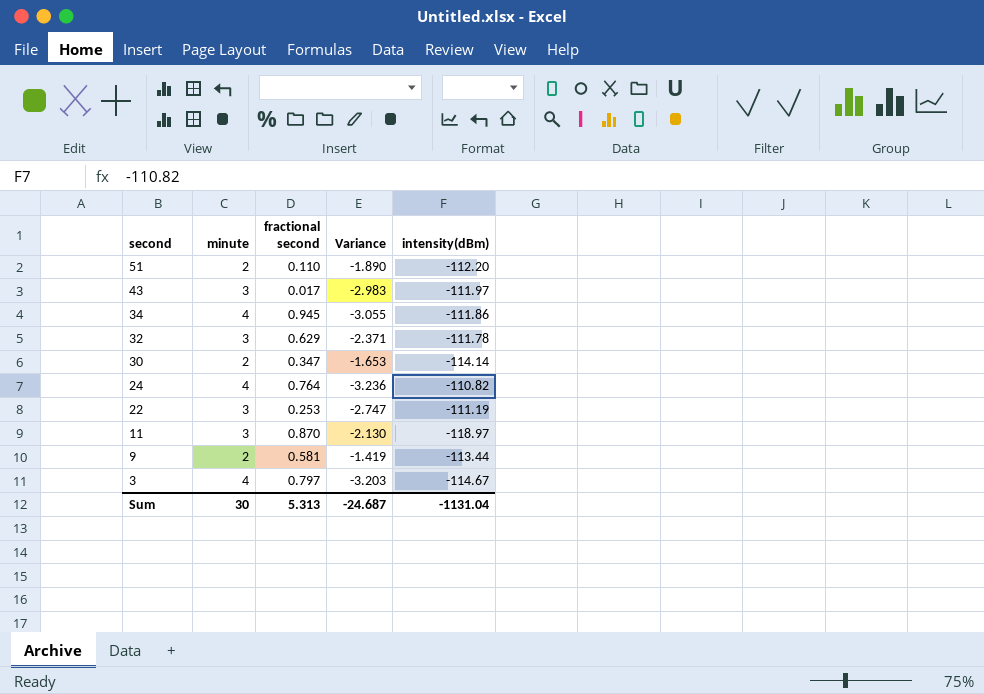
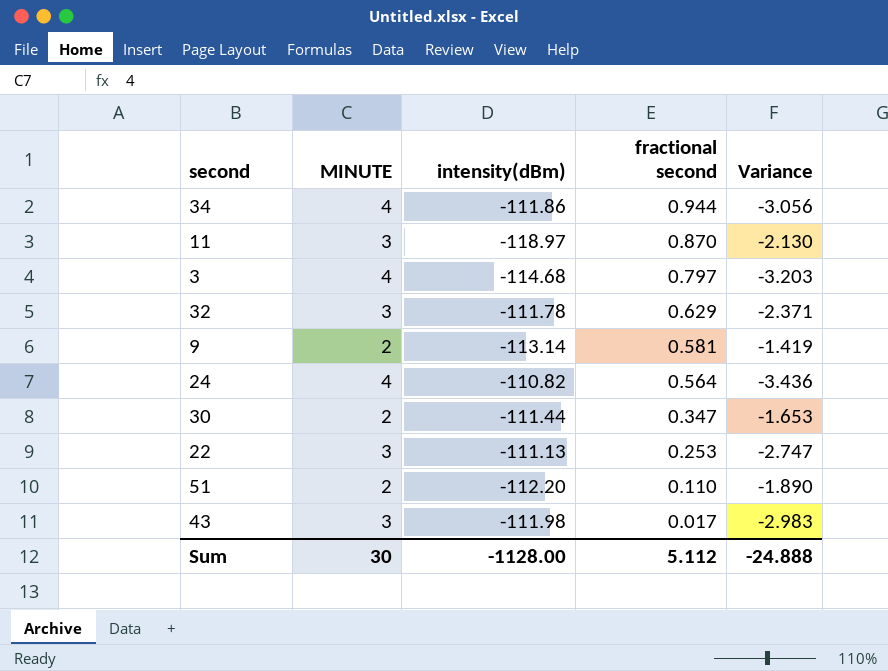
row order: second descending -> fractional second descending
column name: minute -> MINUTE
column intensity(dBm) | position: 5 -> 3
34 | fractional second: 0.945 -> 0.944
34 | Variance: -3.055 -> -3.056
3 | intensity(dBm): -114.67 -> -114.68
9 | intensity(dBm): -113.44 -> -113.14
24 | fractional second: 0.764 -> 0.564
24 | Variance: -3.236 -> -3.436
30 | intensity(dBm): -114.14 -> -111.44
22 | intensity(dBm): -111.19 -> -111.13
43 | intensity(dBm): -111.97 -> -111.98
Sum | intensity(dBm): -1131.04 -> -1128.00
Sum | fractional second: 5.313 -> 5.112
Sum | Variance: -24.687 -> -24.888

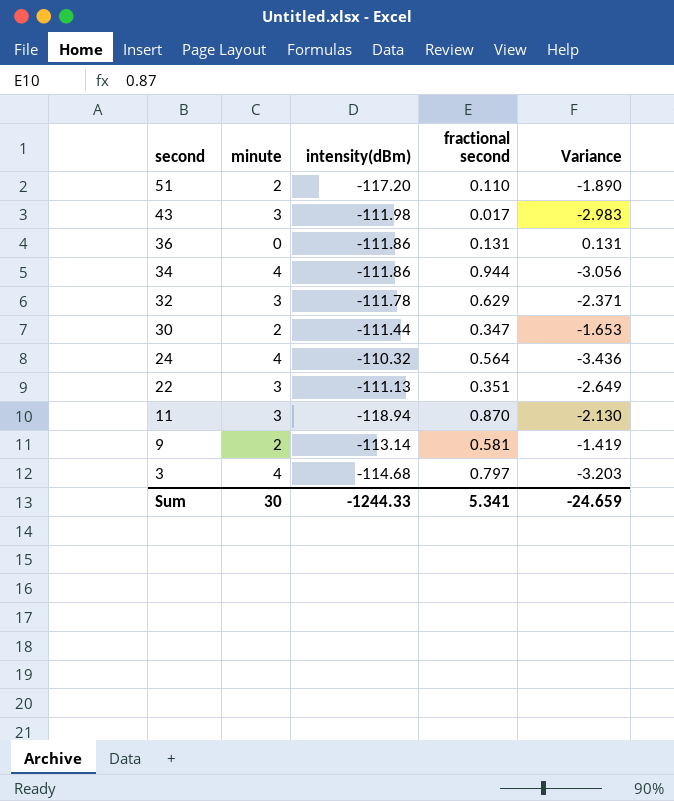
row order: fractional second descending -> second descending
column name: MINUTE -> minute
51 | intensity(dBm): -112.20 -> -117.20
row 36: none -> 0 | -111.86 | 0.131 | 0.131
24 | intensity(dBm): -110.82 -> -110.32
22 | fractional second: 0.253 -> 0.351
22 | Variance: -2.747 -> -2.649
11 | intensity(dBm): -118.97 -> -118.94
Sum | intensity(dBm): -1128.00 -> -1244.33
Sum | fractional second: 5.112 -> 5.341
Sum | Variance: -24.888 -> -24.659

